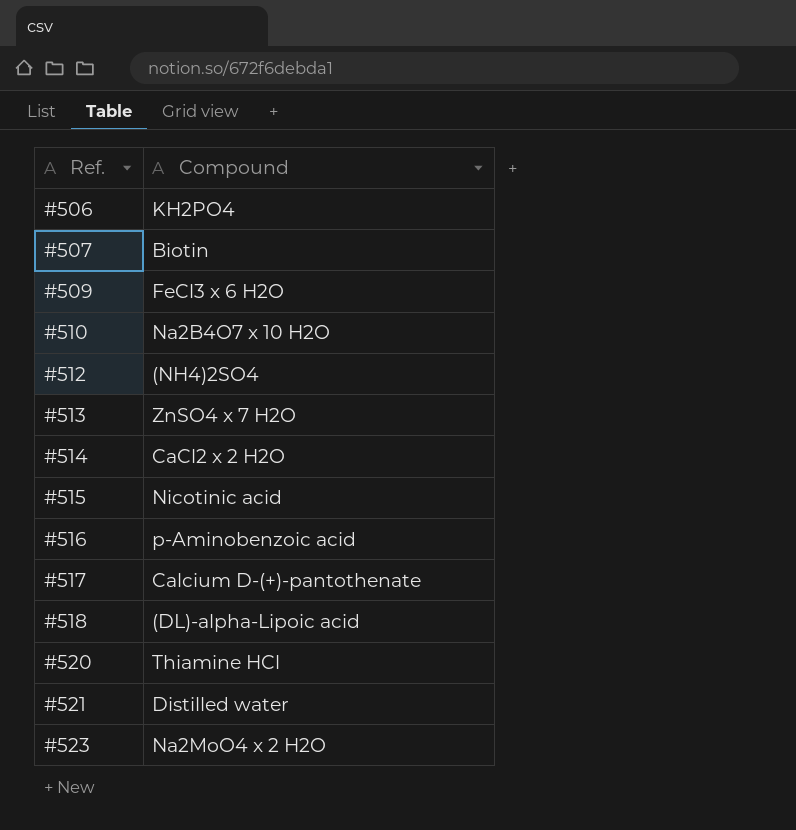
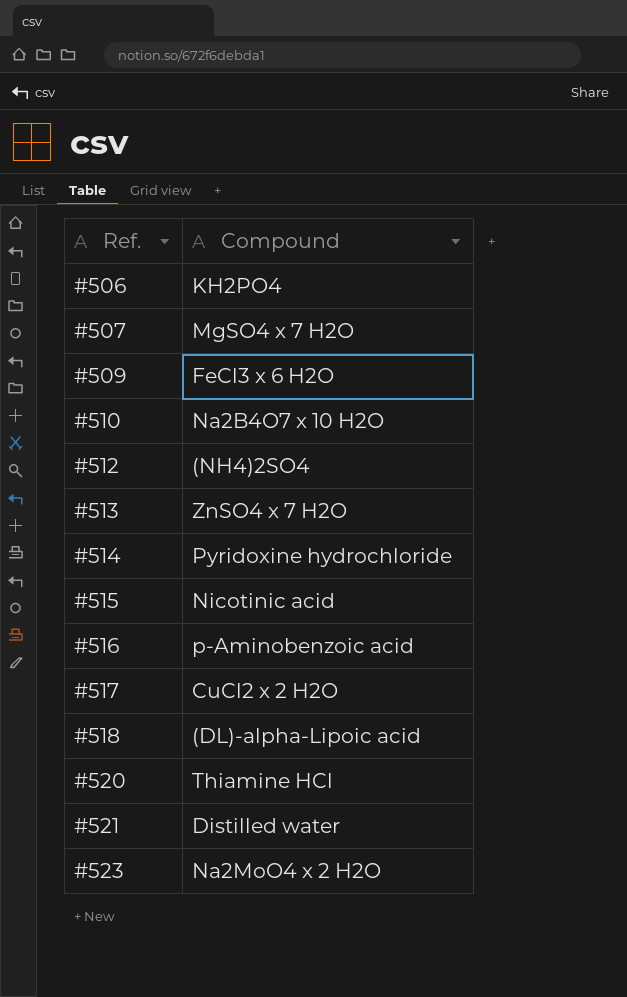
#507 | Compound: Biotin -> MgSO4 x 7 H2O
#514 | Compound: CaCl2 x 2 H2O -> Pyridoxine hydrochloride
#517 | Compound: Calcium D-(+)-pantothenate -> CuCl2 x 2 H2O

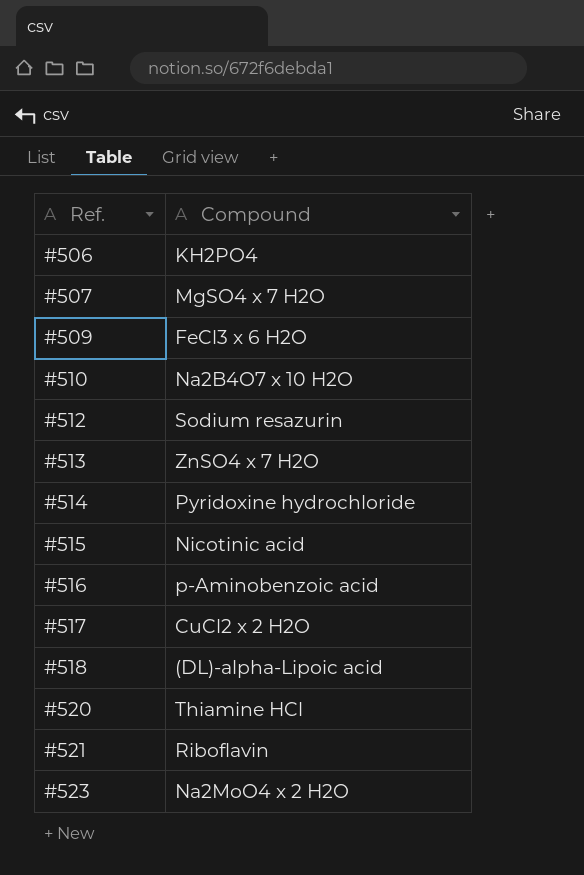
#512 | Compound: (NH4)2SO4 -> Sodium resazurin
#521 | Compound: Distilled water -> Riboflavin

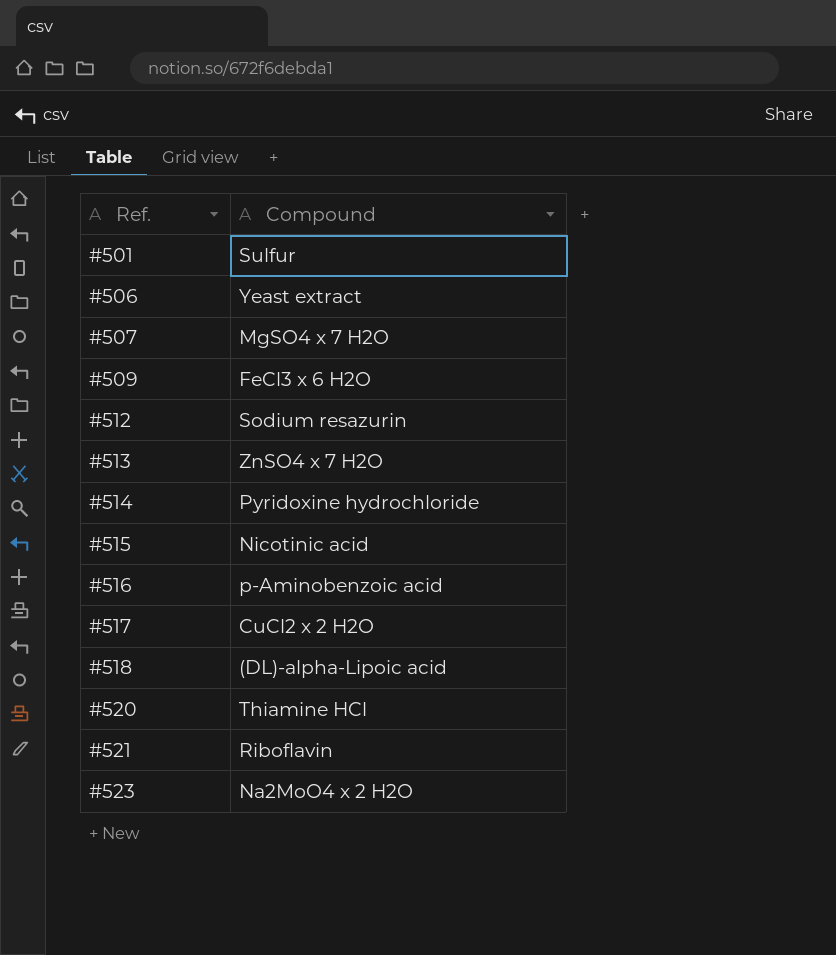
row #510: Na2B4O7 x 10 H2O -> none
row #501: none -> Sulfur
#506 | Compound: KH2PO4 -> Yeast extract

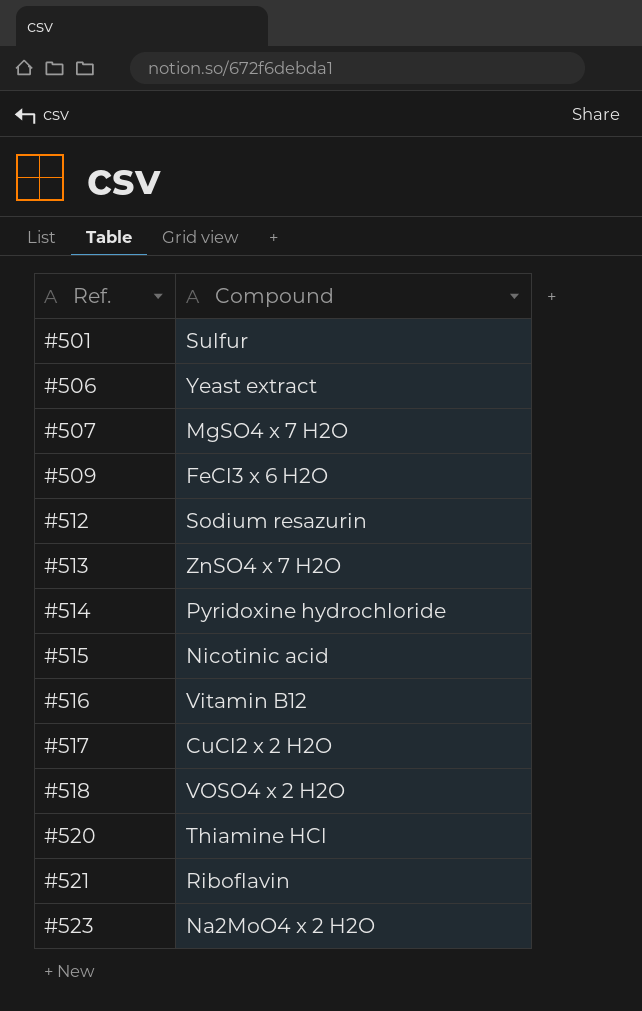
#516 | Compound: p-Aminobenzoic acid -> Vitamin B12
#518 | Compound: (DL)-alpha-Lipoic acid -> VOSO4 x 2 H2O

